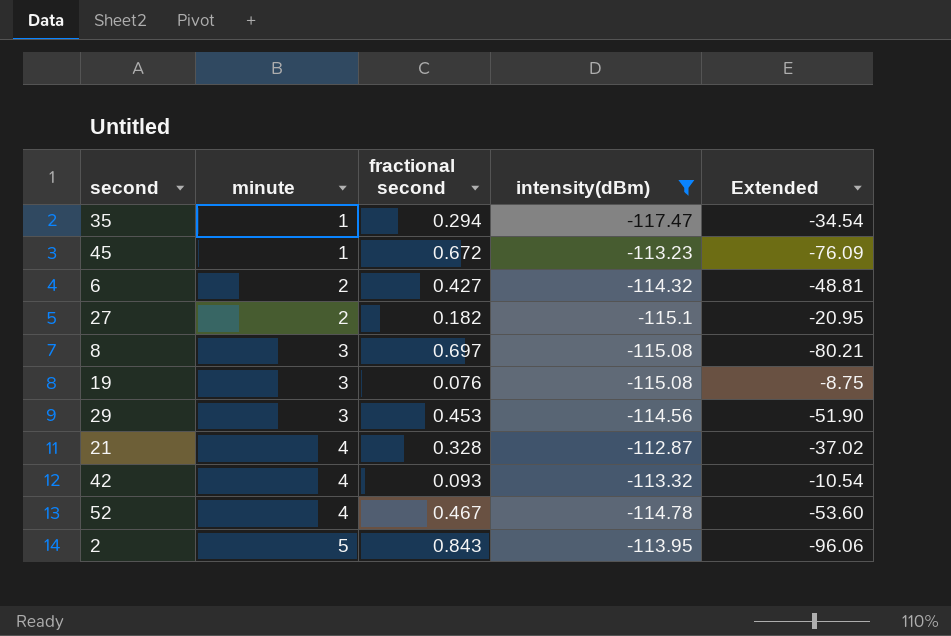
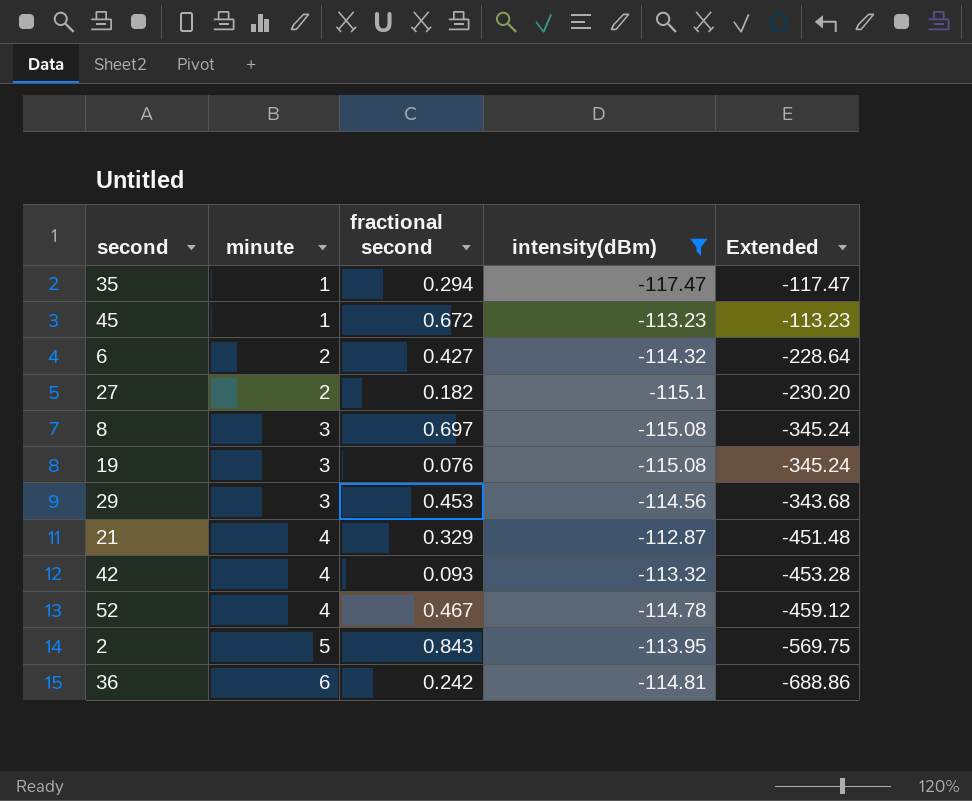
column Extended | formula: [fractional second] * [intensity(dBm)] -> [minute] * [intensity(dBm)]
21 | fractional second: 0.328 -> 0.329
row 36: none -> 6 | 0.242 | -114.81 | -688.86

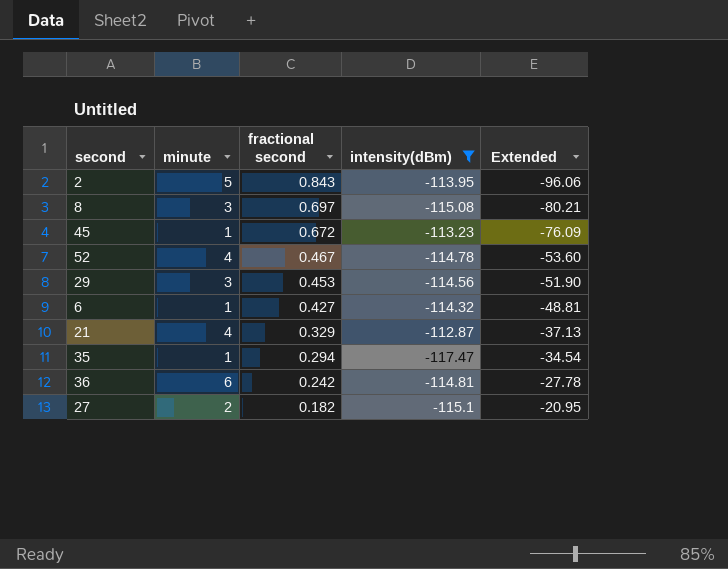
row order: minute ascending -> fractional second descending
column Extended | formula: [minute] * [intensity(dBm)] -> [fractional second] * [intensity(dBm)]
row 19: 3 | 0.076 | -115.08 | -345.24 -> none
row 42: 4 | 0.093 | -113.32 | -453.28 -> none
6 | minute: 2 -> 1

